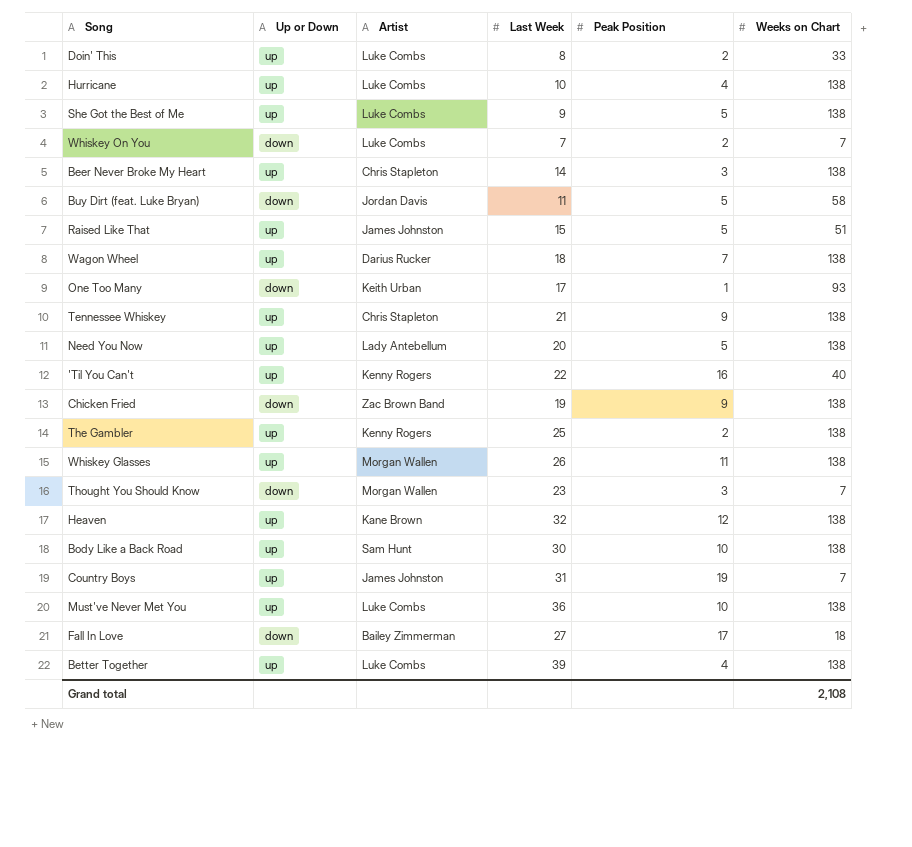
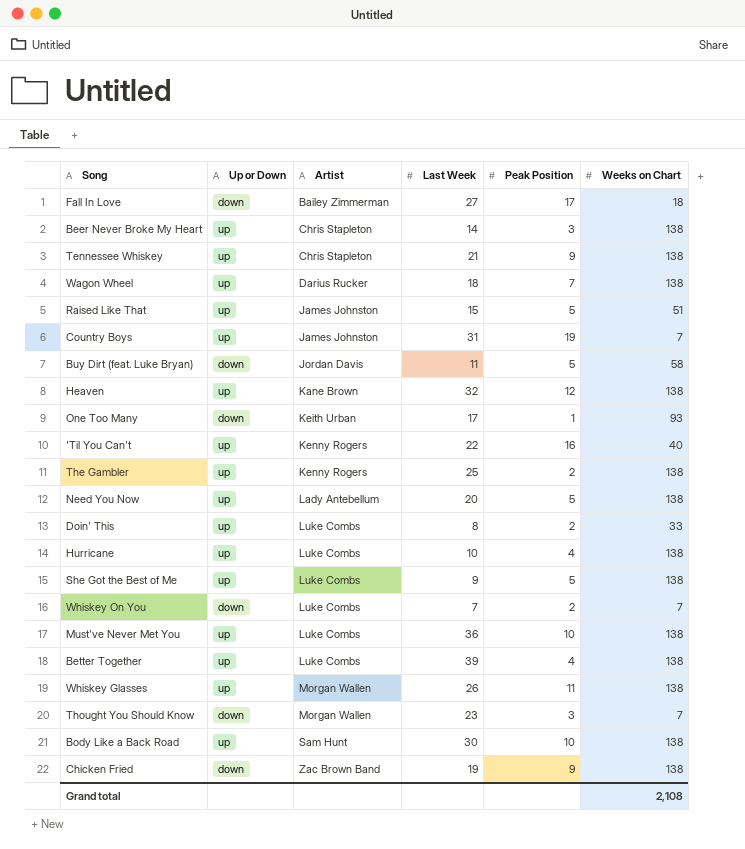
row order: none -> Artist ascending

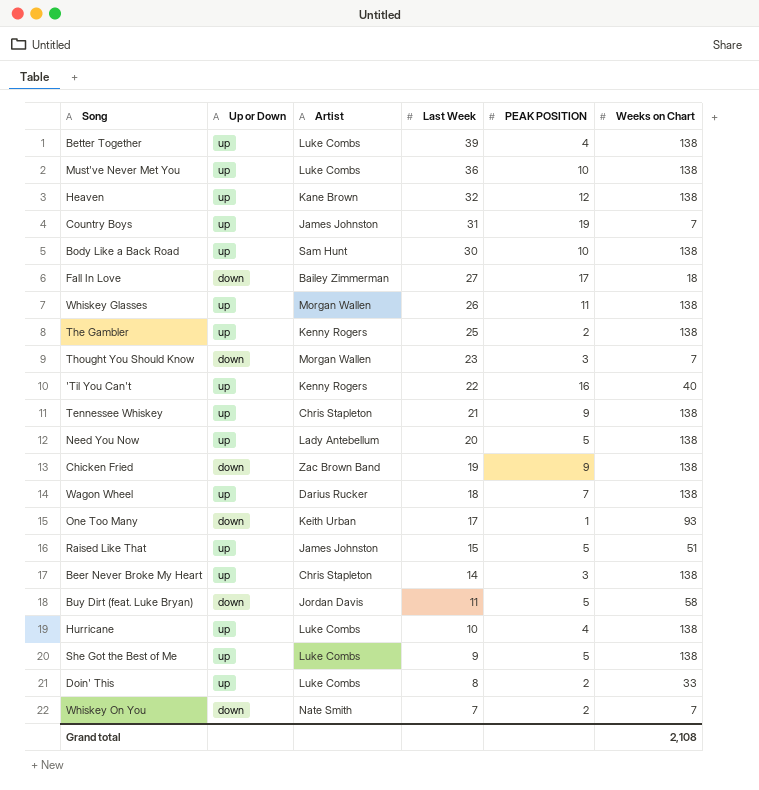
row order: Artist ascending -> Last Week descending
column name: Peak Position -> PEAK POSITION
Whiskey On You | Artist: Luke Combs -> Nate Smith

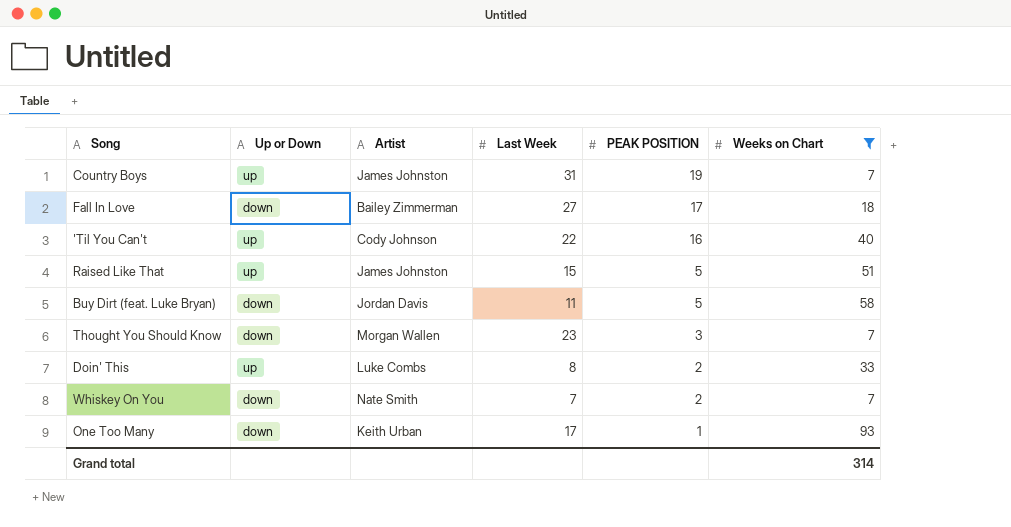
filter: none -> Weeks on Chart != 138
row order: Last Week descending -> PEAK POSITION descending
'Til You Can't | Artist: Kenny Rogers -> Cody Johnson
Grand total | Weeks on Chart: 2,108 -> 314

